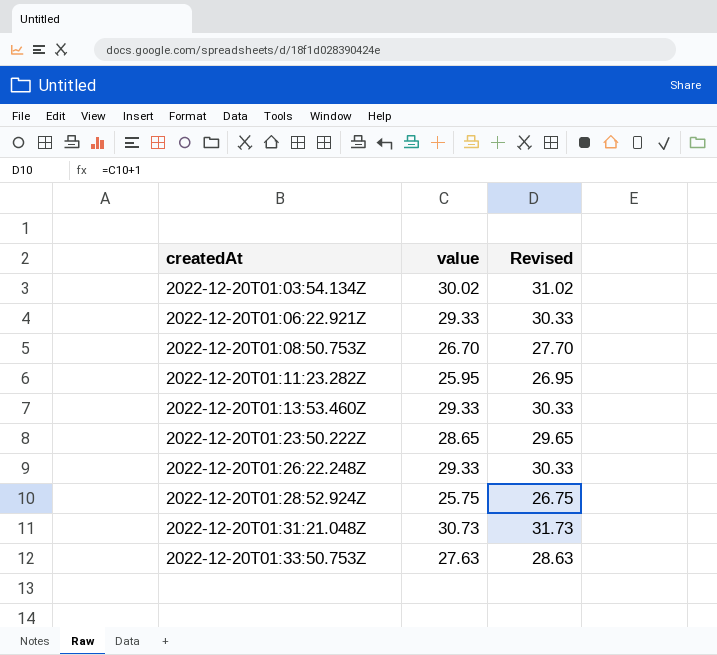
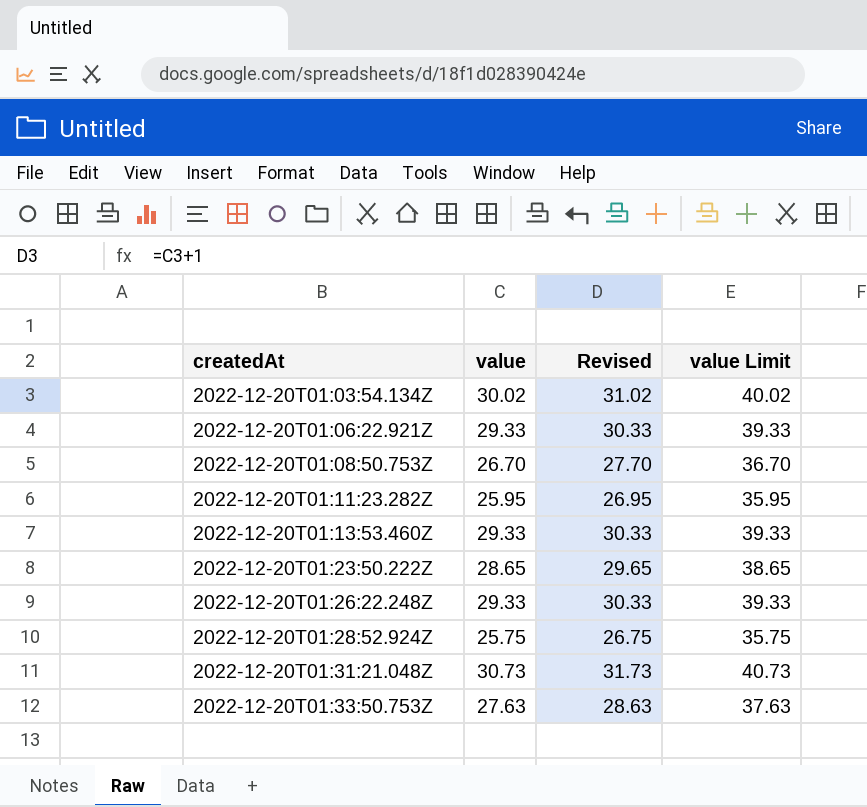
column value Limit | formula: none -> [value] + 10

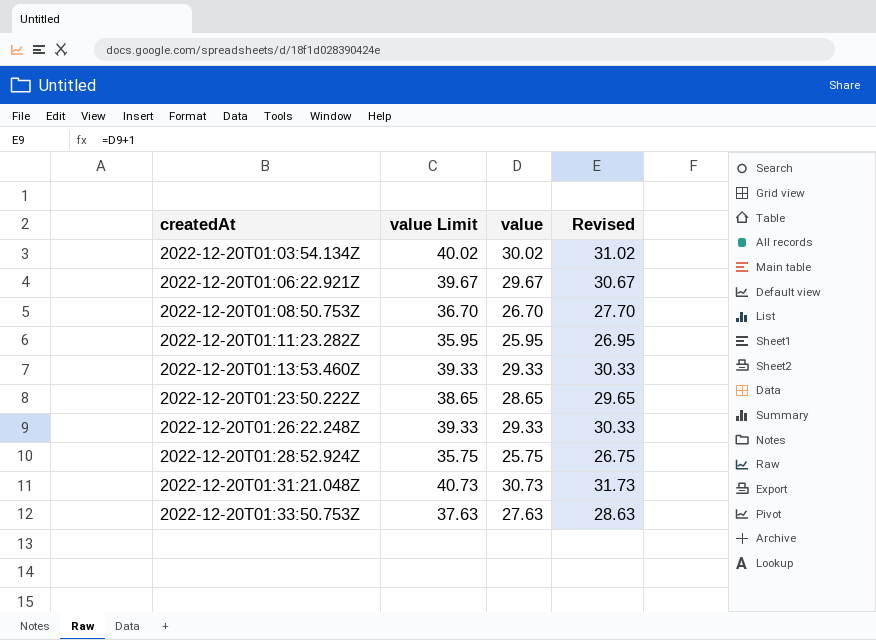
column value Limit | position: 4 -> 2
2022-12-20T01:06:22.921Z | value Limit: 39.33 -> 39.67
2022-12-20T01:06:22.921Z | value: 29.33 -> 29.67
2022-12-20T01:06:22.921Z | Revised: 30.33 -> 30.67

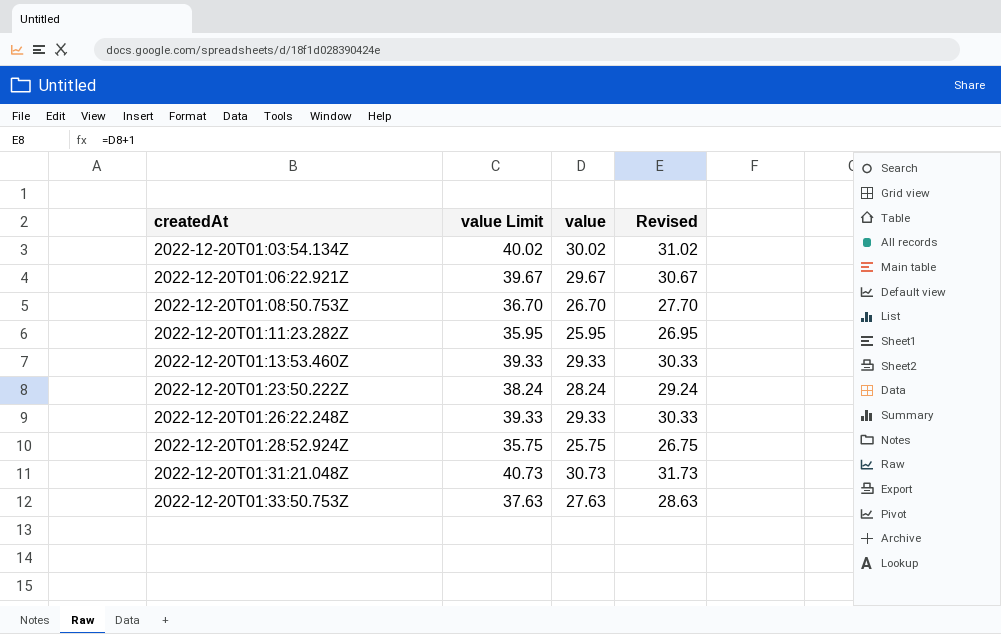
2022-12-20T01:23:50.222Z | value Limit: 38.65 -> 38.24
2022-12-20T01:23:50.222Z | value: 28.65 -> 28.24
2022-12-20T01:23:50.222Z | Revised: 29.65 -> 29.24

